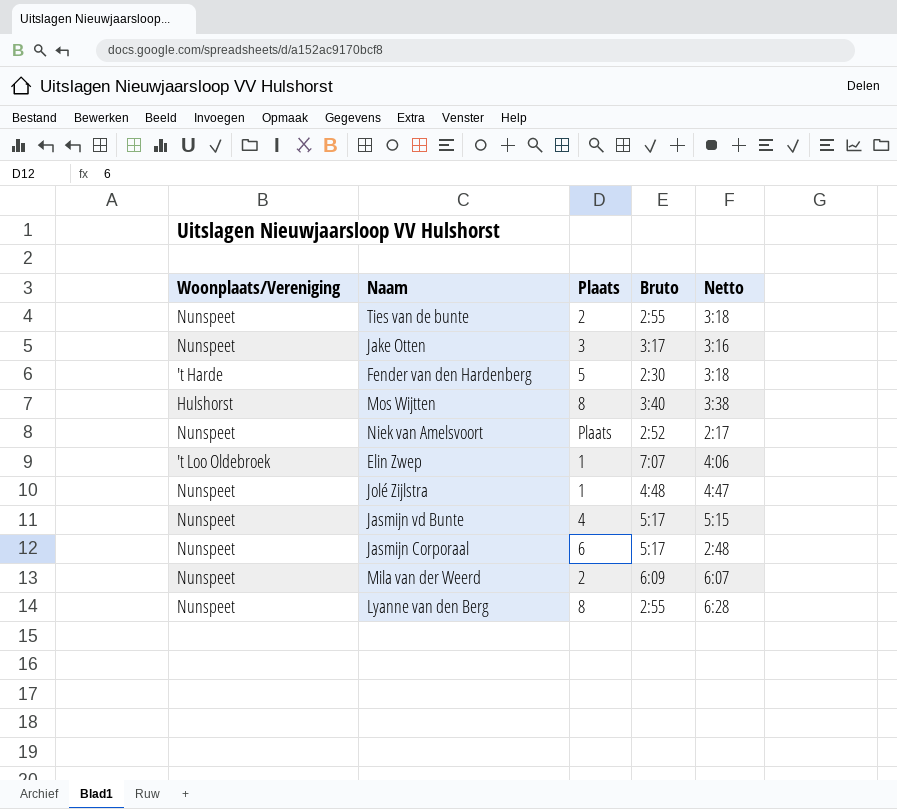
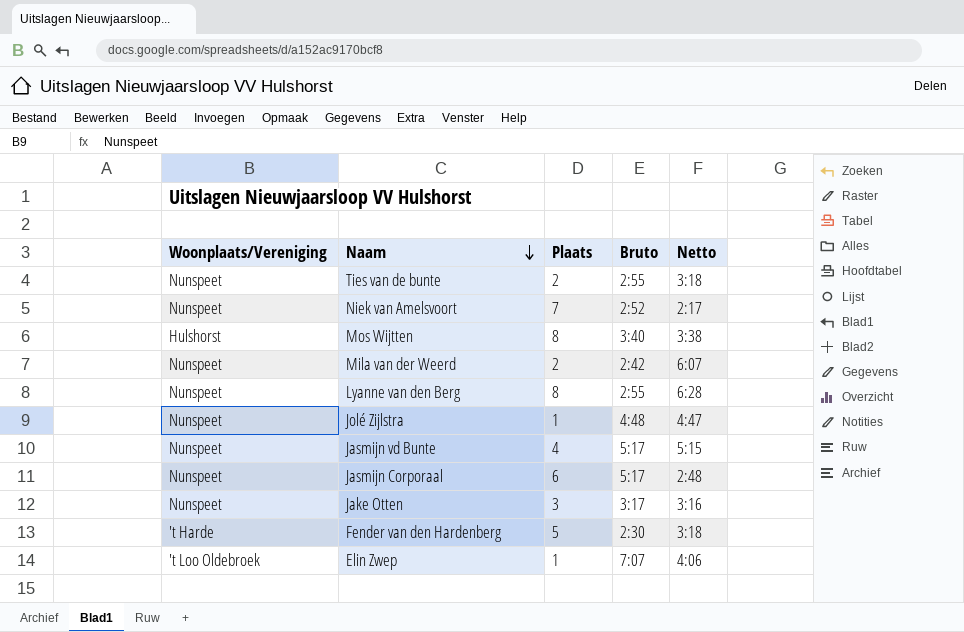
row order: none -> Naam descending
Niek van Amelsvoort | Plaats: Plaats -> 7
Mila van der Weerd | Bruto: 6:09 -> 2:42

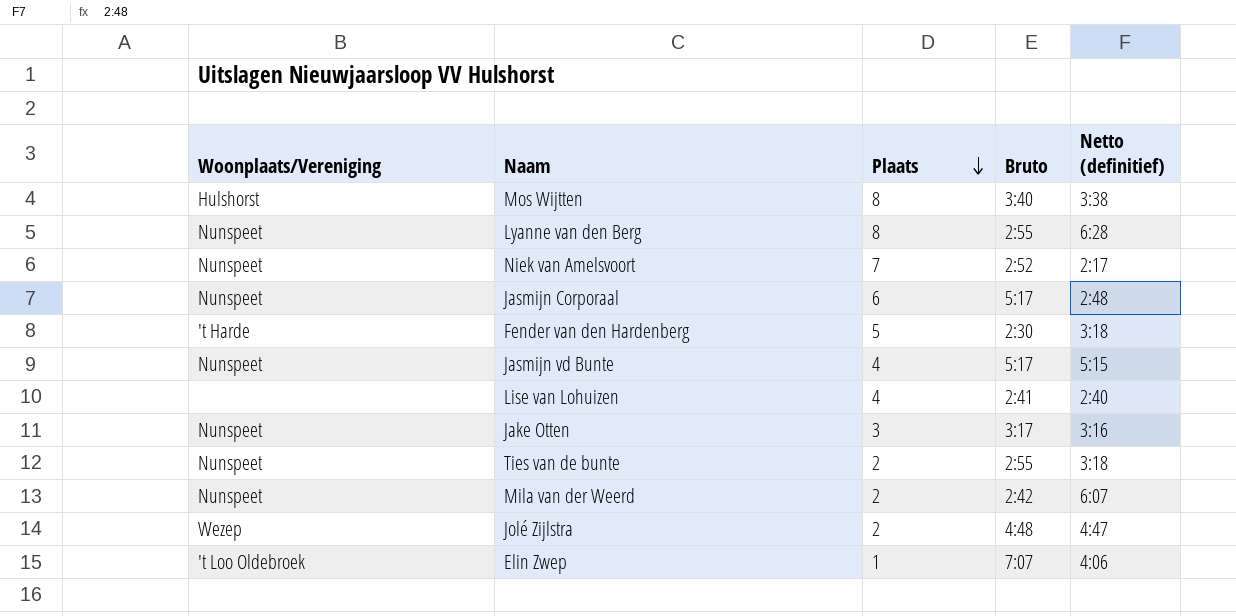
row order: Naam descending -> Plaats descending
column name: Netto -> Netto (definitief)
row Lise van Lohuizen: none -> none | 4 | 2:41 | 2:40
Jolé Zijlstra | Woonplaats/Vereniging: Nunspeet -> Wezep
Jolé Zijlstra | Plaats: 1 -> 2

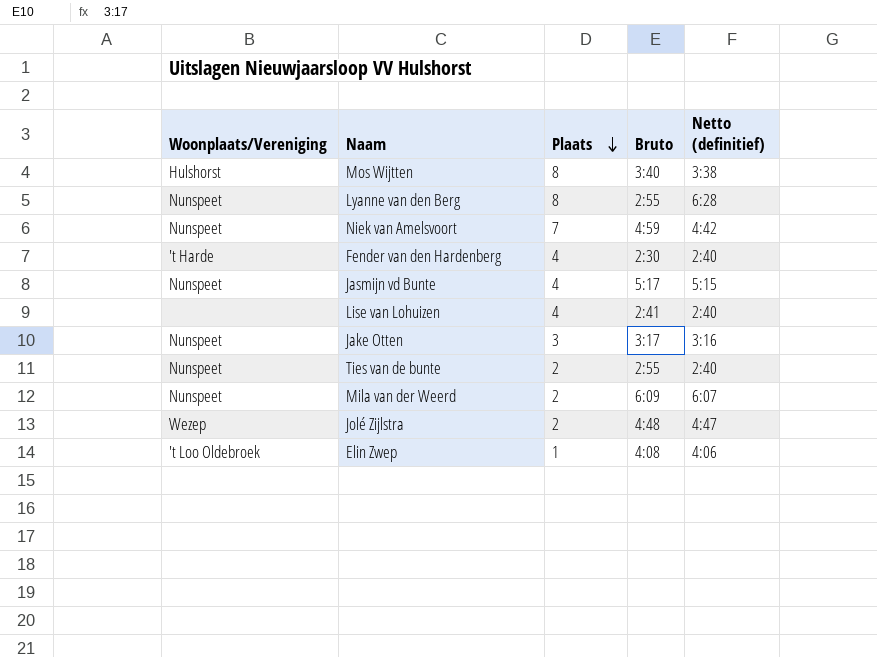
row Jasmijn Corporaal: Nunspeet | 6 | 5:17 | 2:48 -> none
Niek van Amelsvoort | Bruto: 2:52 -> 4:59
Niek van Amelsvoort | Netto (definitief): 2:17 -> 4:42
Fender van den Hardenberg | Plaats: 5 -> 4
Fender van den Hardenberg | Netto (definitief): 3:18 -> 2:40
Ties van de bunte | Netto (definitief): 3:18 -> 2:40
Mila van der Weerd | Bruto: 2:42 -> 6:09
Elin Zwep | Bruto: 7:07 -> 4:08

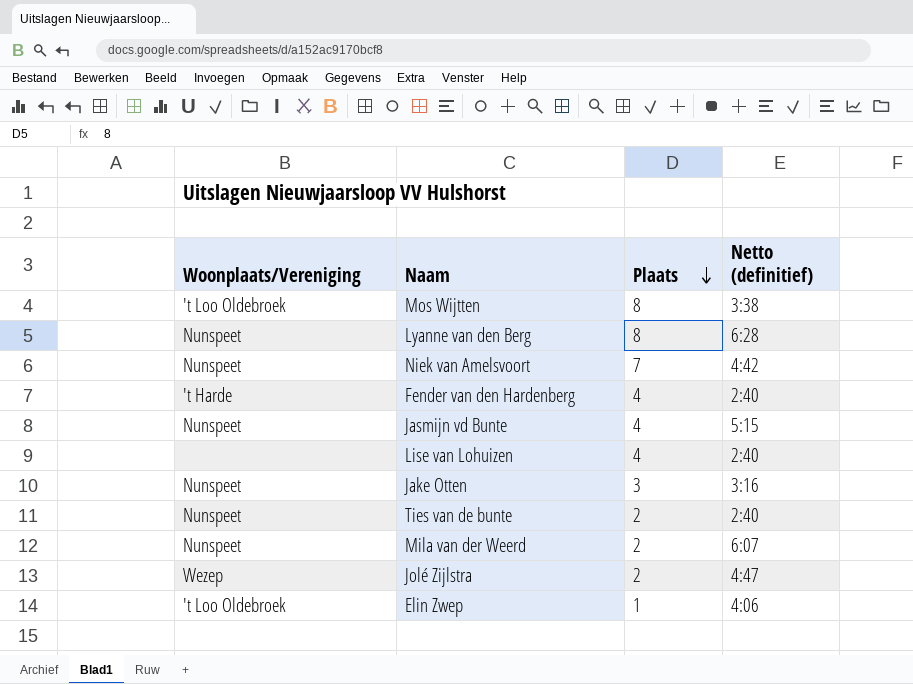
column Bruto | position: 4 -> none
Mos Wijtten | Woonplaats/Vereniging: Hulshorst -> 't Loo Oldebroek

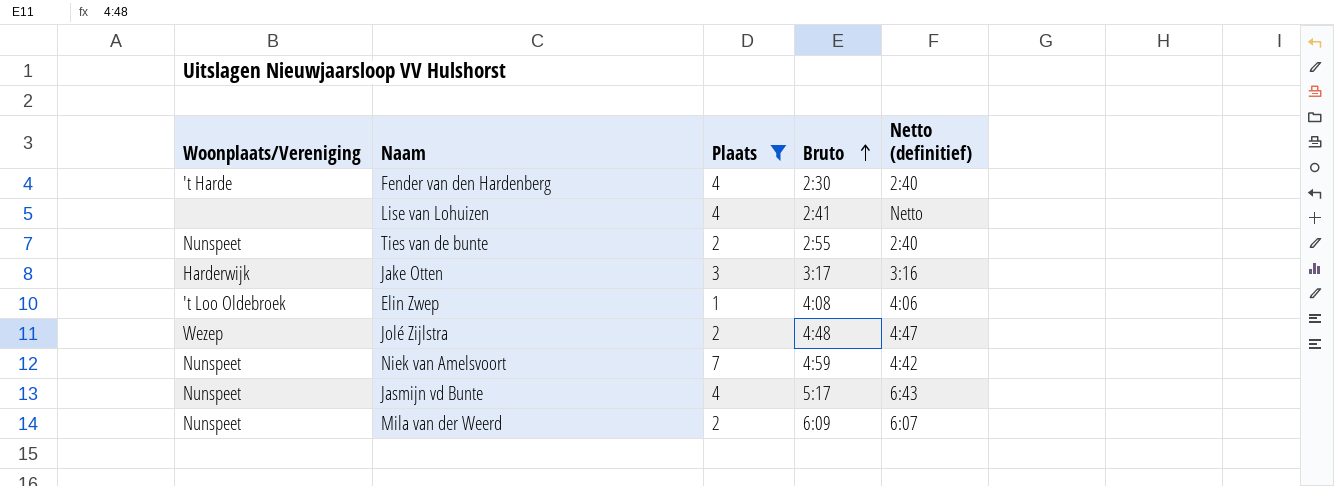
filter: none -> Plaats != 8
row order: Plaats descending -> Bruto ascending
column Bruto | position: none -> 4
Lise van Lohuizen | Netto (definitief): 2:40 -> Netto
Jake Otten | Woonplaats/Vereniging: Nunspeet -> Harderwijk
Jasmijn vd Bunte | Netto (definitief): 5:15 -> 6:43

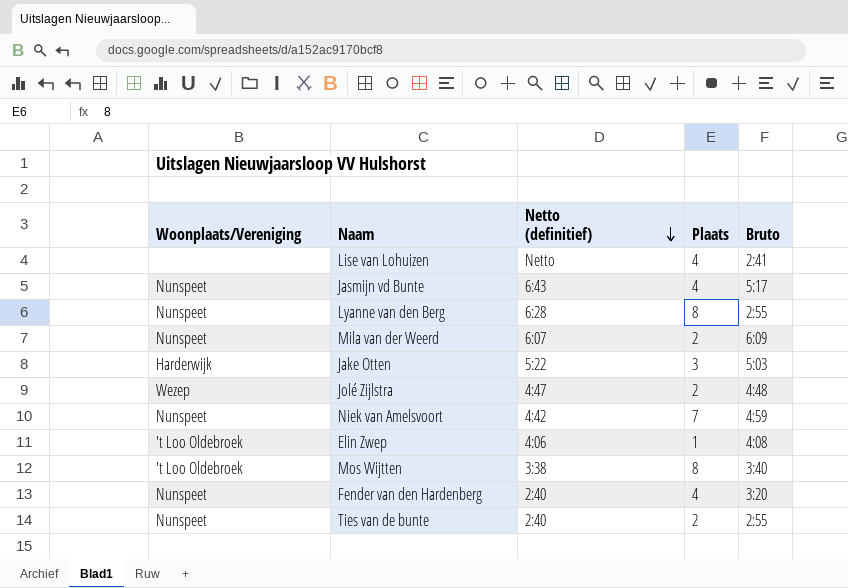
filter: Plaats != 8 -> none
row order: Bruto ascending -> Netto (definitief) descending
column Netto (definitief) | position: 5 -> 3
Jake Otten | Netto (definitief): 3:16 -> 5:22
Jake Otten | Bruto: 3:17 -> 5:03
Fender van den Hardenberg | Woonplaats/Vereniging: 't Harde -> Nunspeet
Fender van den Hardenberg | Bruto: 2:30 -> 3:20

